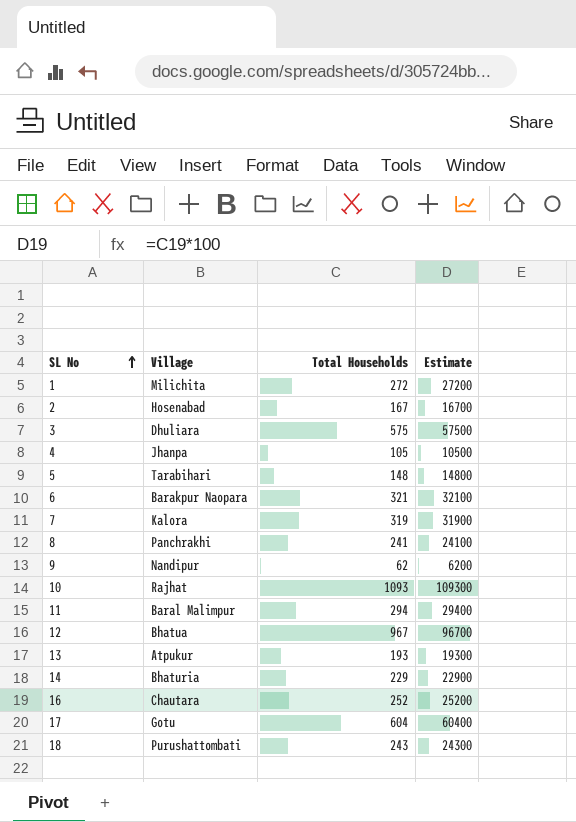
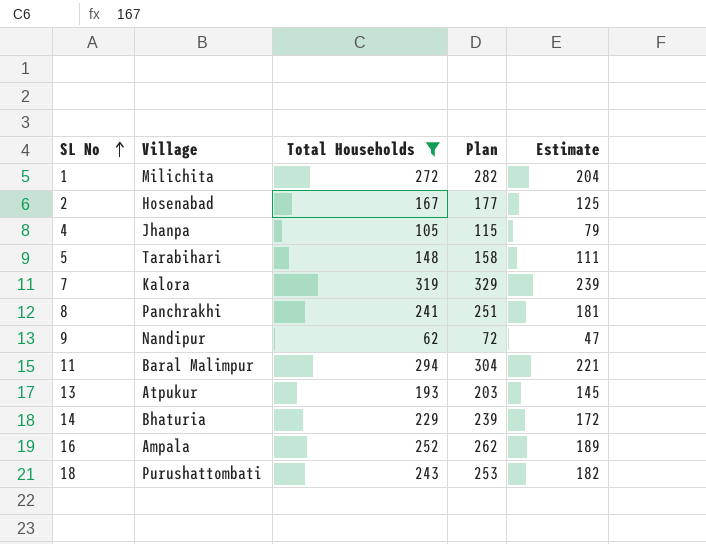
filter: none -> Total Households <= 319
column Plan | formula: none -> [Total Households] + 10
column Estimate | formula: [Total Households] * 100 -> [Total Households] * 0.75
16 | Village: Chautara -> Ampala

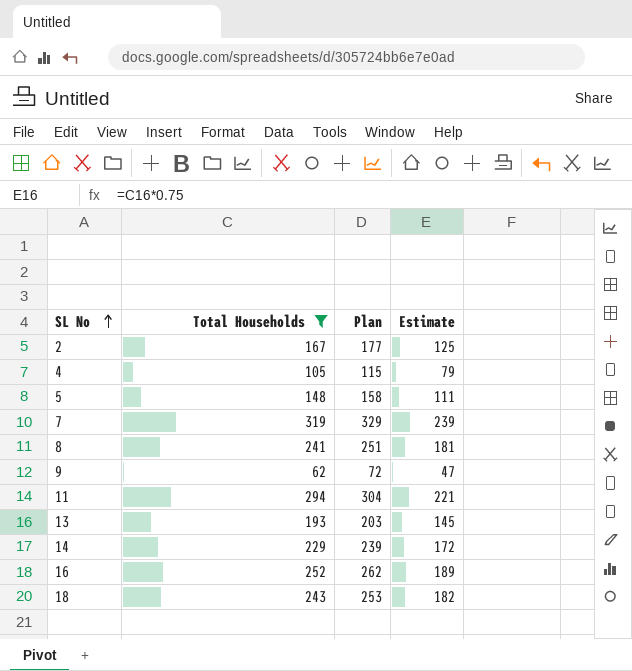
column Village | position: 2 -> none
row 1: Milichita | 272 | 282 | 204 -> none

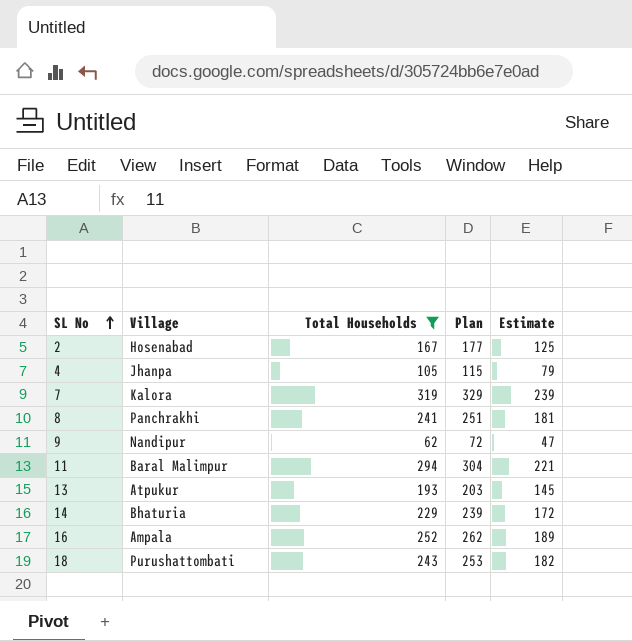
column Village | position: none -> 2
row 5: 148 | 158 | 111 -> none

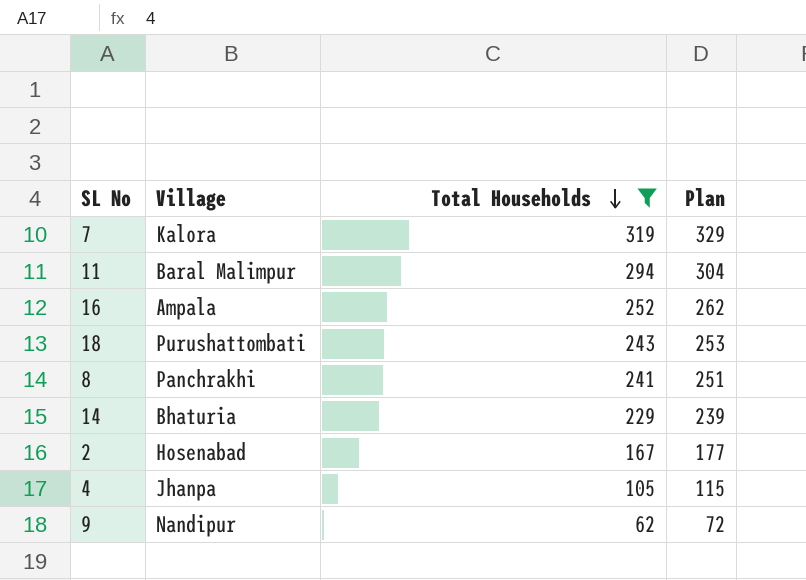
row order: SL No ascending -> Total Households descending
column Estimate | formula: [Total Households] * 0.75 -> none
row 13: Atpukur | 193 | 203 | 145 -> none

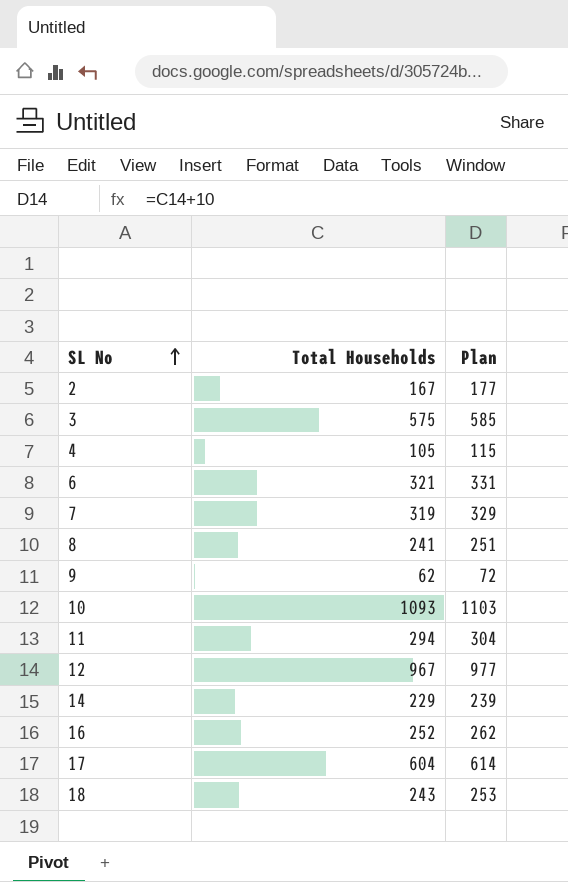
filter: Total Households <= 319 -> none
row order: Total Households descending -> SL No ascending
column Village | position: 2 -> none

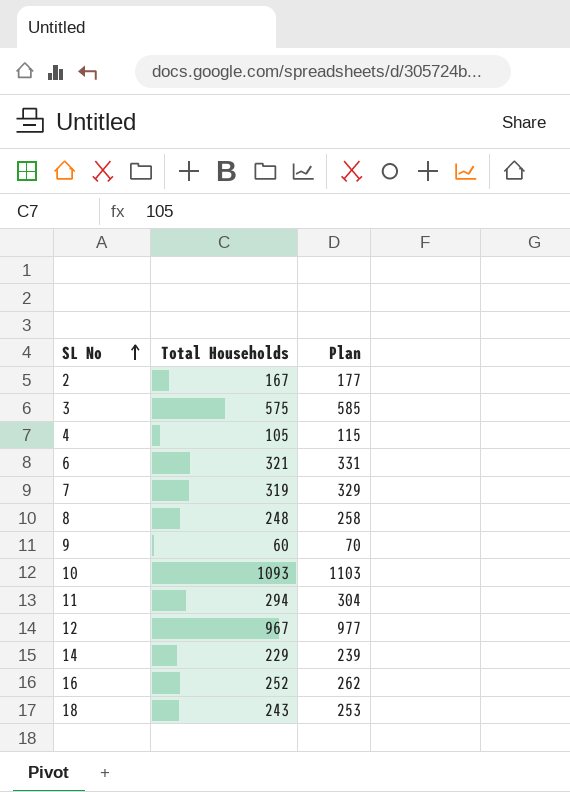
row 17: 604 | 614 -> none
8 | Total Households: 241 -> 248
8 | Plan: 251 -> 258
9 | Total Households: 62 -> 60
9 | Plan: 72 -> 70

